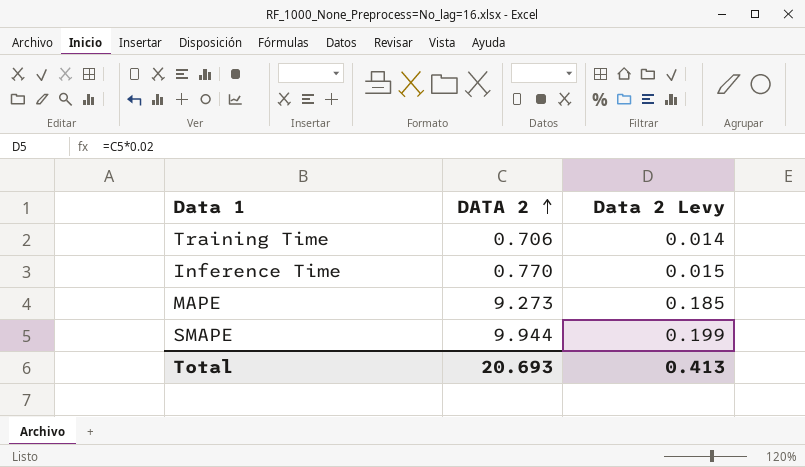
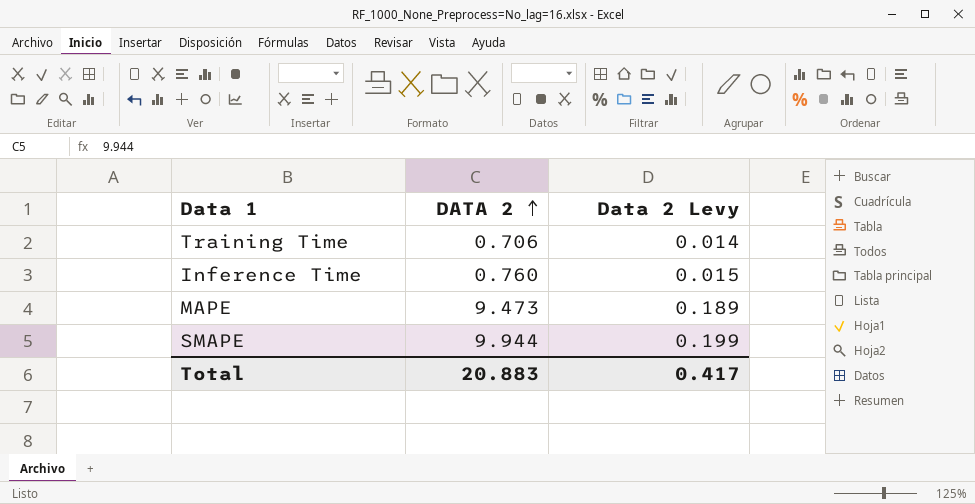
Inference Time | DATA 2: 0.770 -> 0.760
MAPE | DATA 2: 9.273 -> 9.473
MAPE | Data 2 Levy: 0.185 -> 0.189
Total | DATA 2: 20.693 -> 20.883
Total | Data 2 Levy: 0.413 -> 0.417

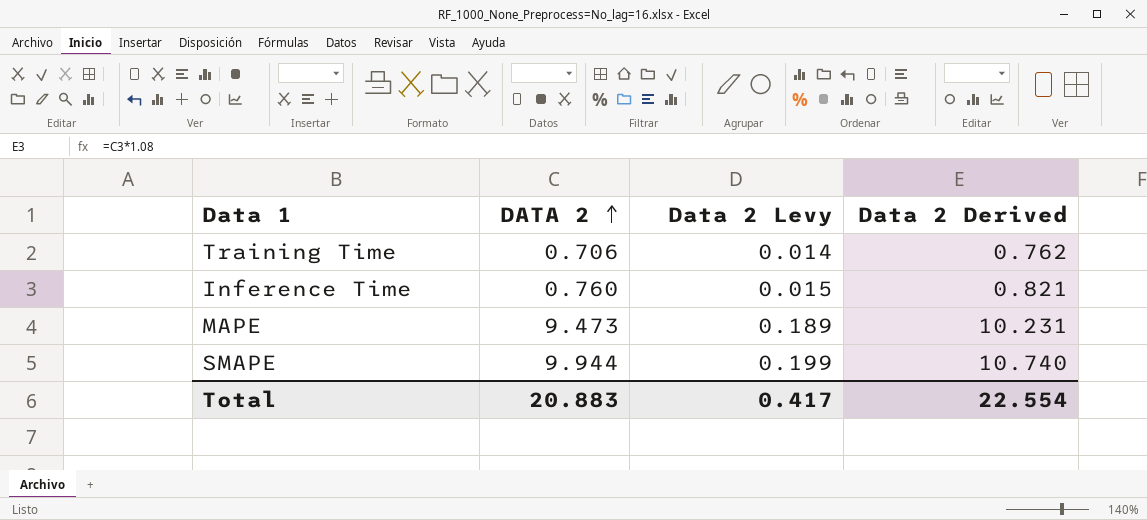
column Data 2 Derived | formula: none -> [DATA 2] * 1.08

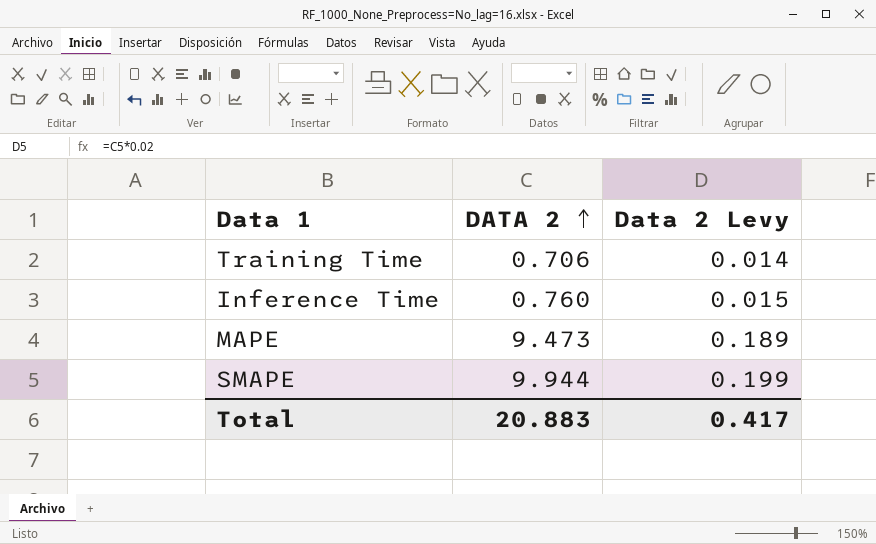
column Data 2 Derived | formula: [DATA 2] * 1.08 -> none

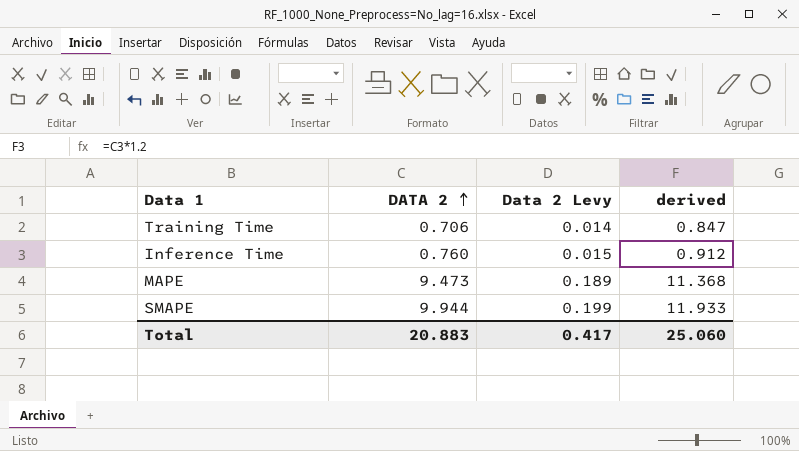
column derived | formula: none -> [DATA 2] * 1.2

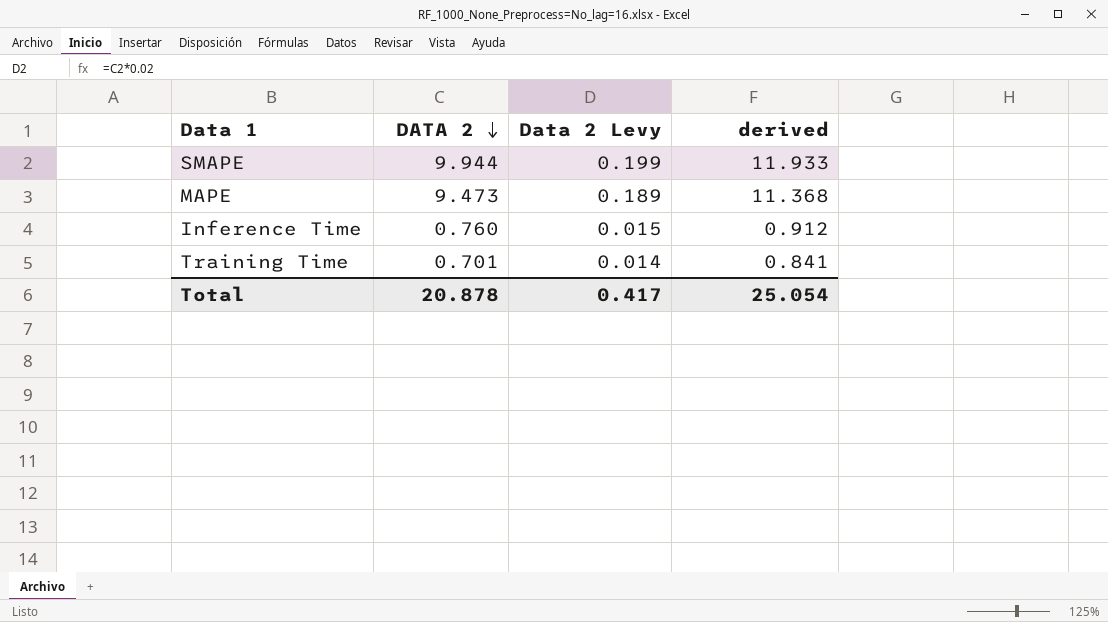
row order: DATA 2 ascending -> DATA 2 descending
Training Time | DATA 2: 0.706 -> 0.701
Training Time | derived: 0.847 -> 0.841
Total | DATA 2: 20.883 -> 20.878
Total | derived: 25.060 -> 25.054

